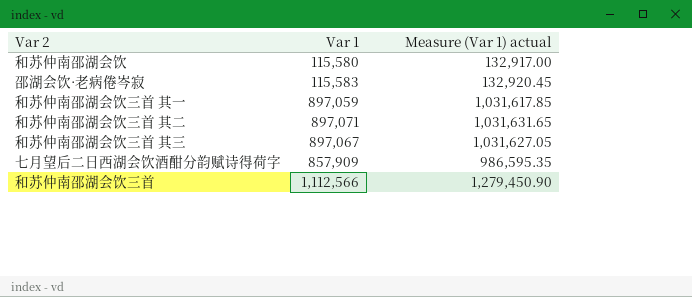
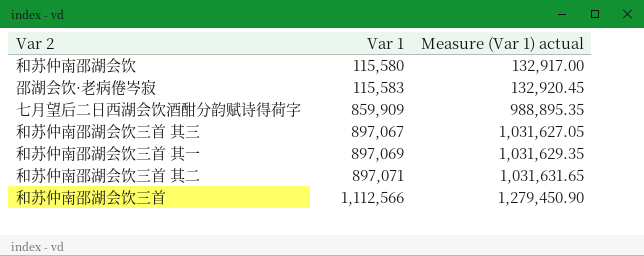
row order: none -> Var 1 ascending
七月望后二日西湖会饮酒酣分韵赋诗得荷字 | Var 1: 857,909 -> 859,909
七月望后二日西湖会饮酒酣分韵赋诗得荷字 | Measure (Var 1) actual: 986,595.35 -> 988,895.35
和苏仲南邵湖会饮三首 其一 | Var 1: 897,059 -> 897,069
和苏仲南邵湖会饮三首 其一 | Measure (Var 1) actual: 1,031,617.85 -> 1,031,629.35

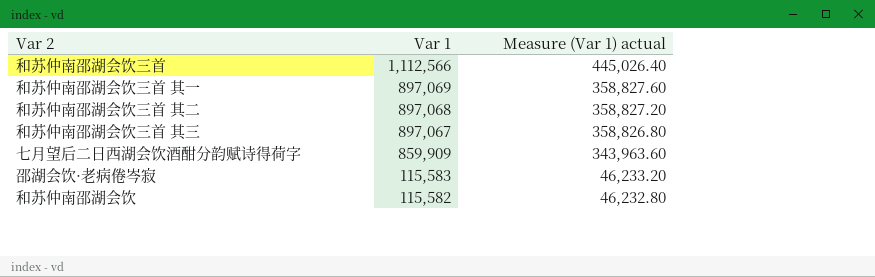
row order: Var 1 ascending -> Var 1 descending
column Measure (Var 1) actual | formula: [Var 1] * 1.15 -> [Var 1] * 0.4
和苏仲南邵湖会饮三首 其二 | Var 1: 897,071 -> 897,068
和苏仲南邵湖会饮 | Var 1: 115,580 -> 115,582

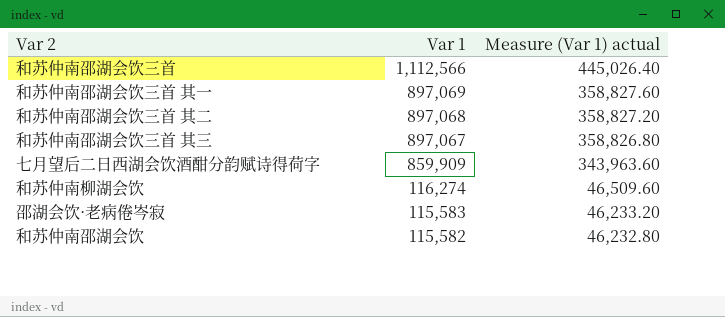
row 和苏仲南柳湖会饮: none -> 116,274 | 46,509.60

